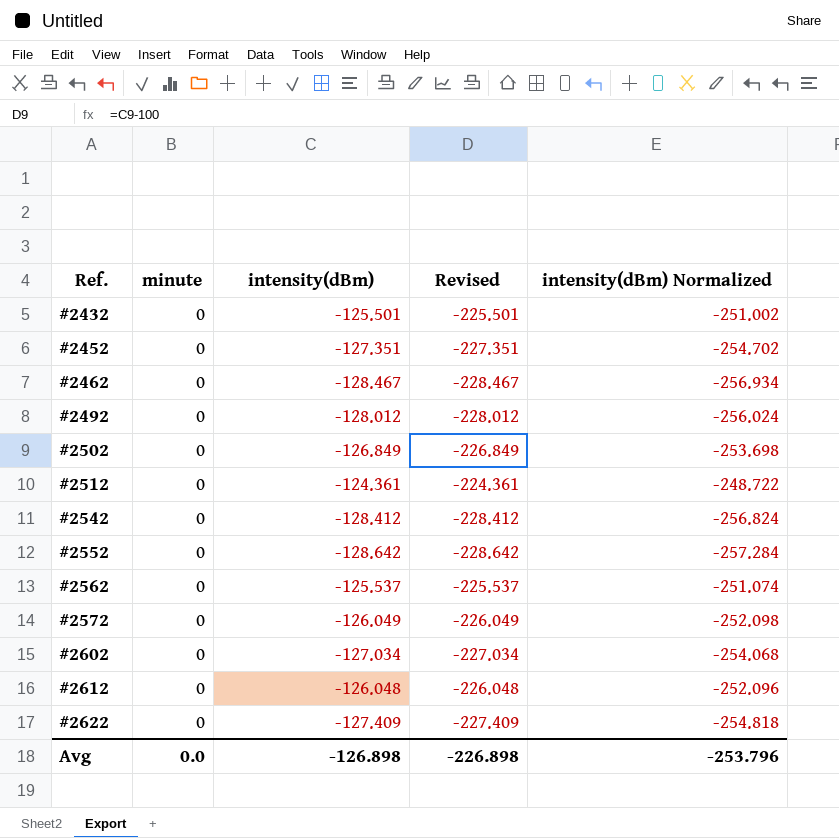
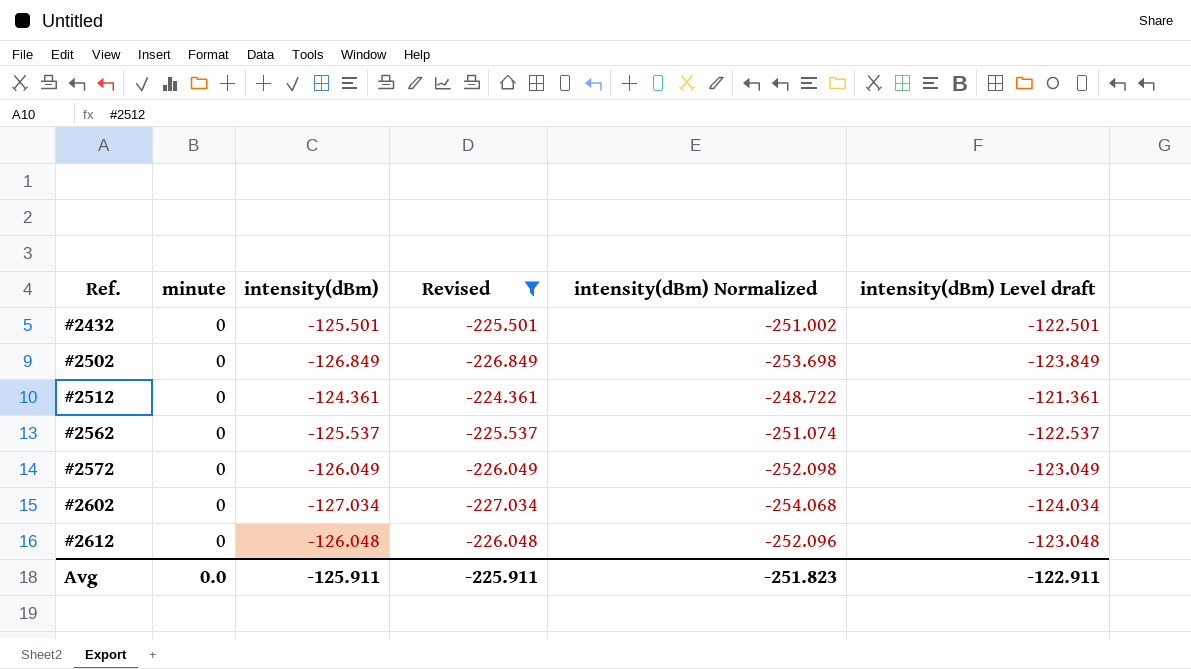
filter: none -> Revised >= -227.034
column intensity(dBm) Level draft | formula: none -> [intensity(dBm)] + 3
Avg | intensity(dBm): -126.898 -> -125.911
Avg | Revised: -226.898 -> -225.911
Avg | intensity(dBm) Normalized: -253.796 -> -251.823

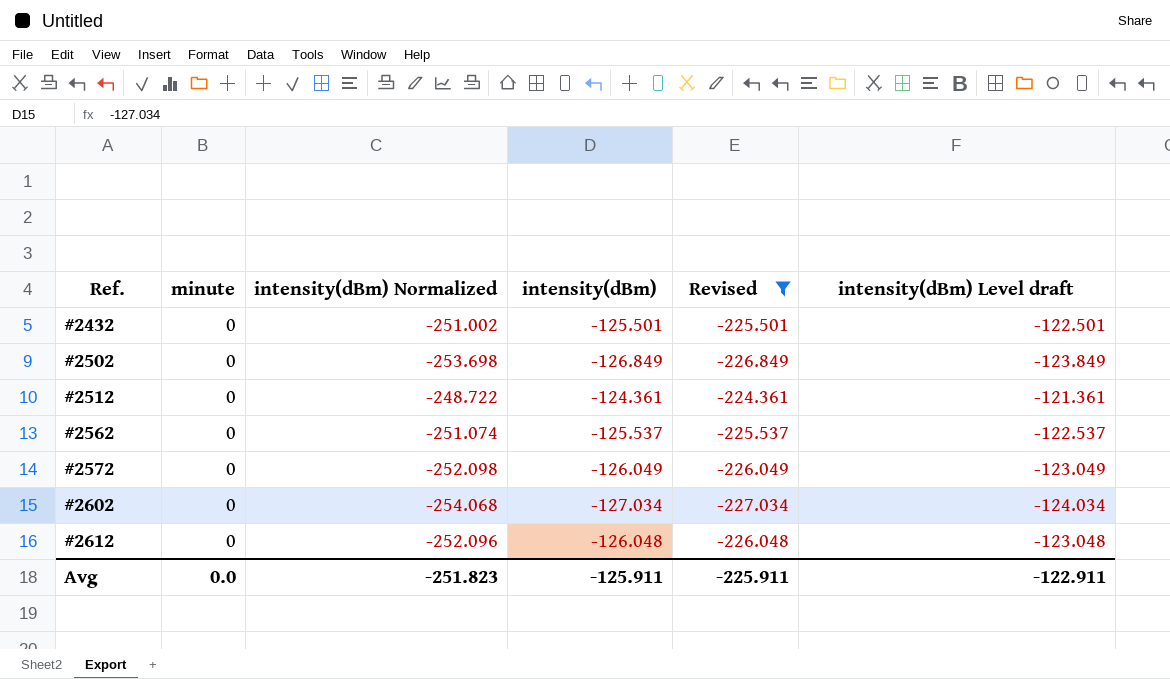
column intensity(dBm) Normalized | position: 5 -> 3

